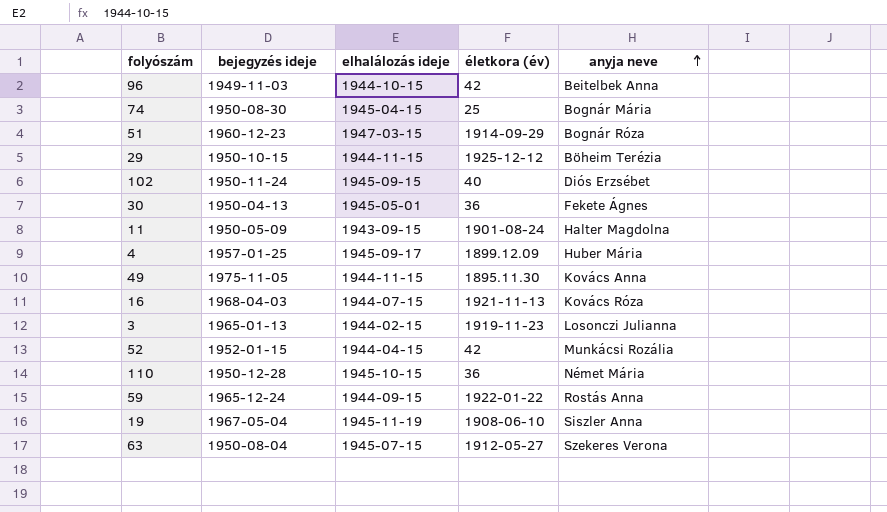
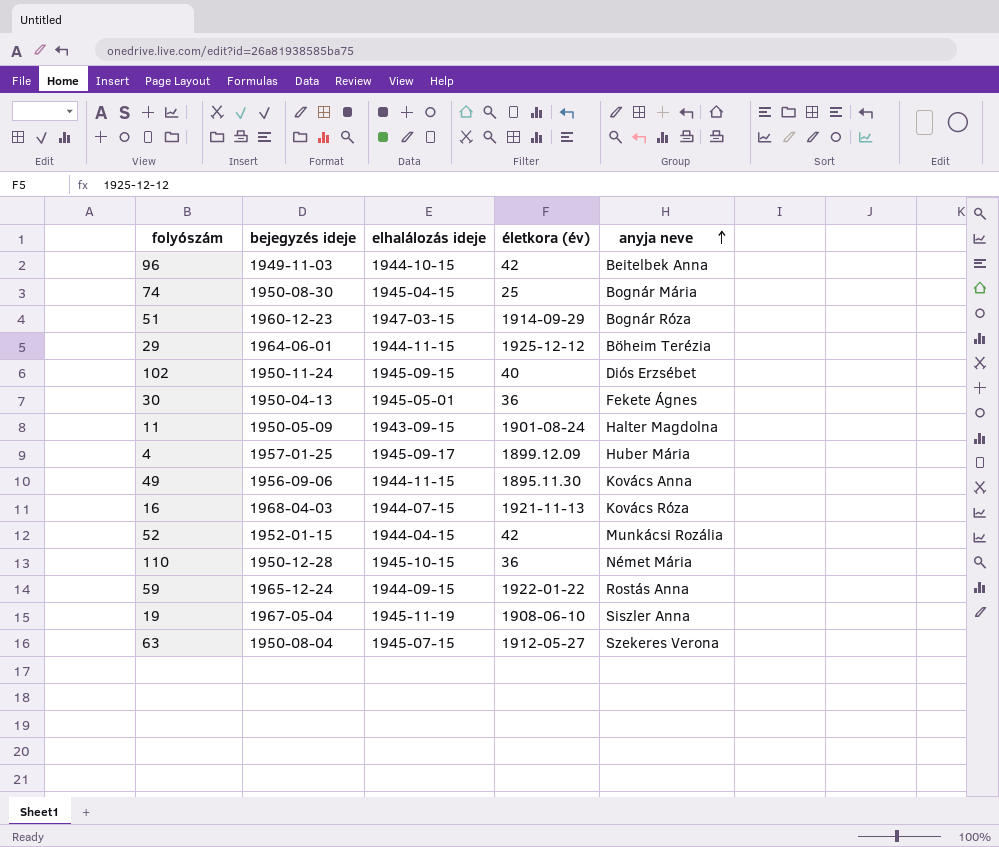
row 3: 1965-01-13 | 1944-02-15 | 1919-11-23 | Losonczi Julianna -> none
29 | bejegyzés ideje: 1950-10-15 -> 1964-06-01
49 | bejegyzés ideje: 1975-11-05 -> 1956-09-06

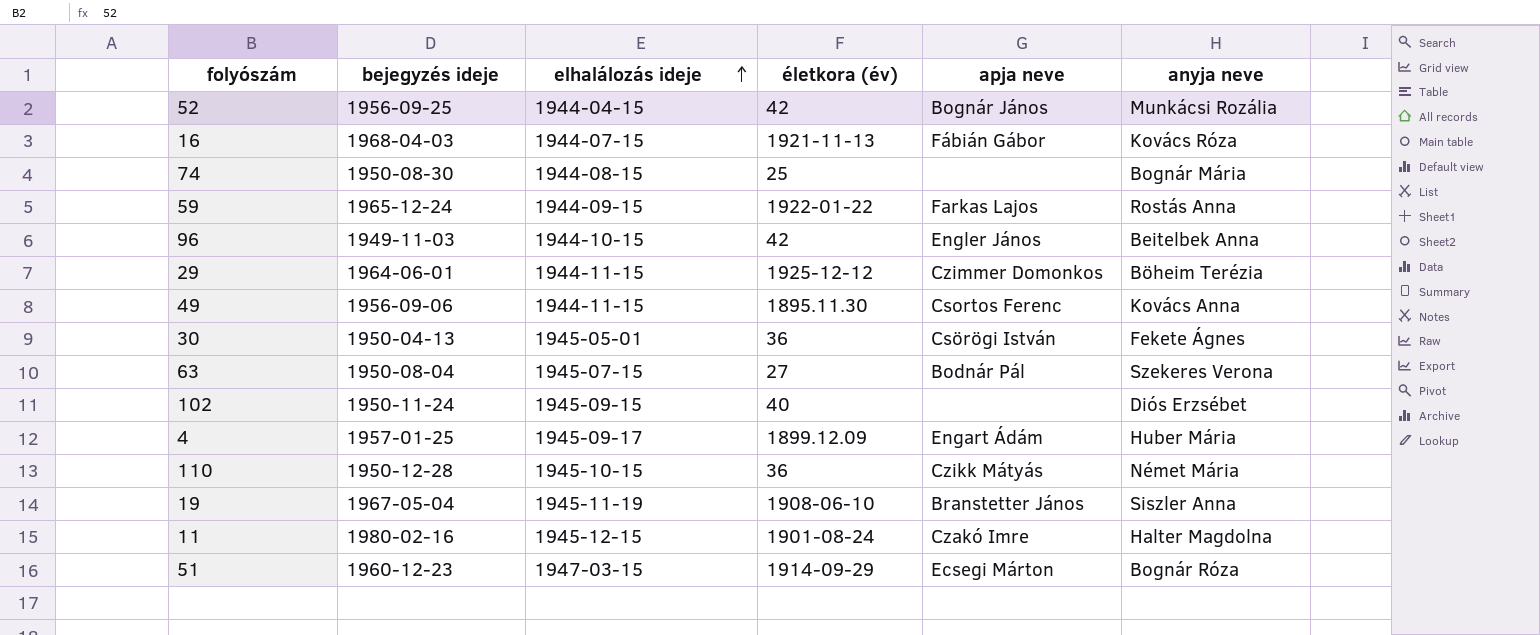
row order: anyja neve ascending -> elhalálozás ideje ascending
column apja neve | position: none -> 5
52 | bejegyzés ideje: 1952-01-15 -> 1956-09-25
74 | elhalálozás ideje: 1945-04-15 -> 1944-08-15
63 | életkora (év): 1912-05-27 -> 27
11 | bejegyzés ideje: 1950-05-09 -> 1980-02-16
11 | elhalálozás ideje: 1943-09-15 -> 1945-12-15

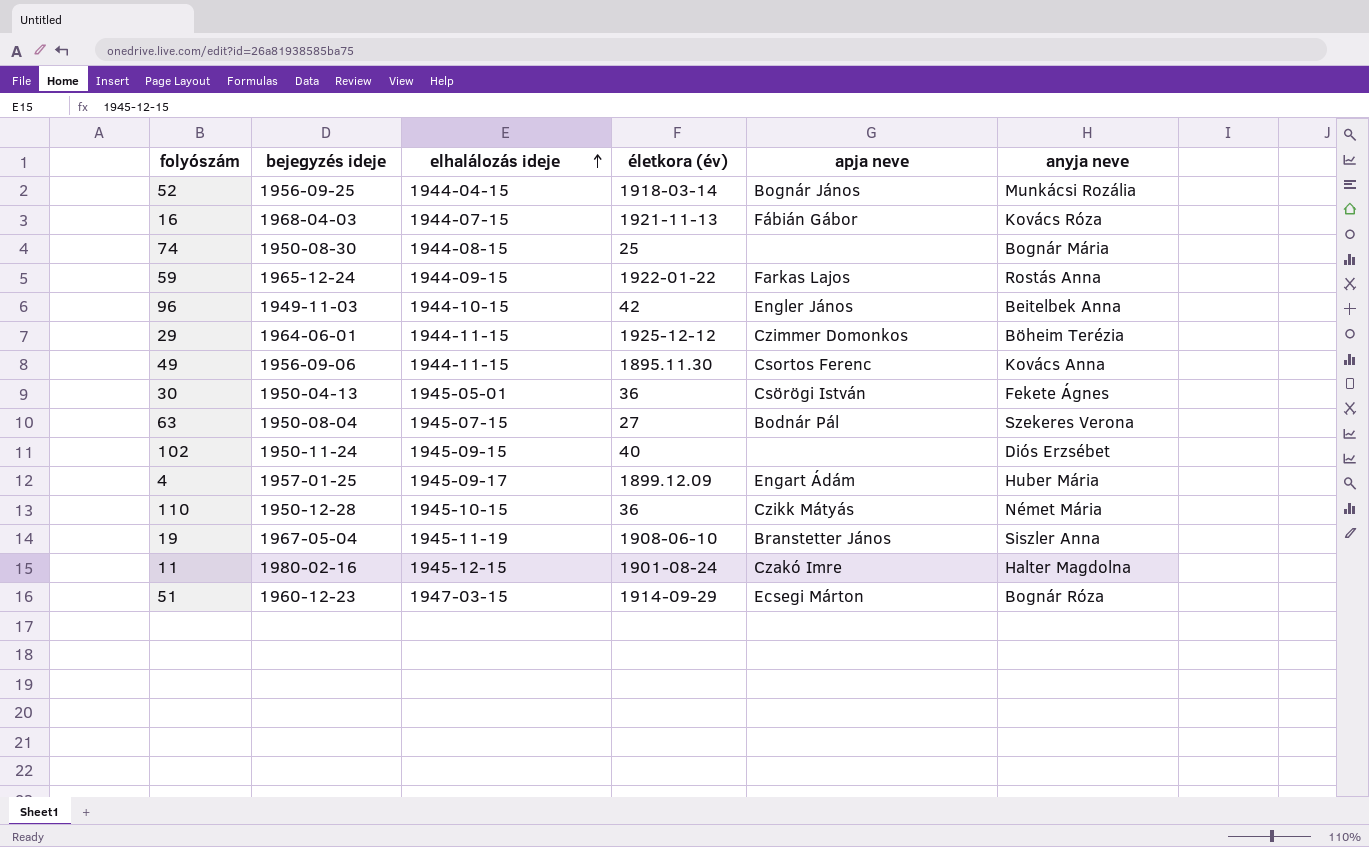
52 | életkora (év): 42 -> 1918-03-14

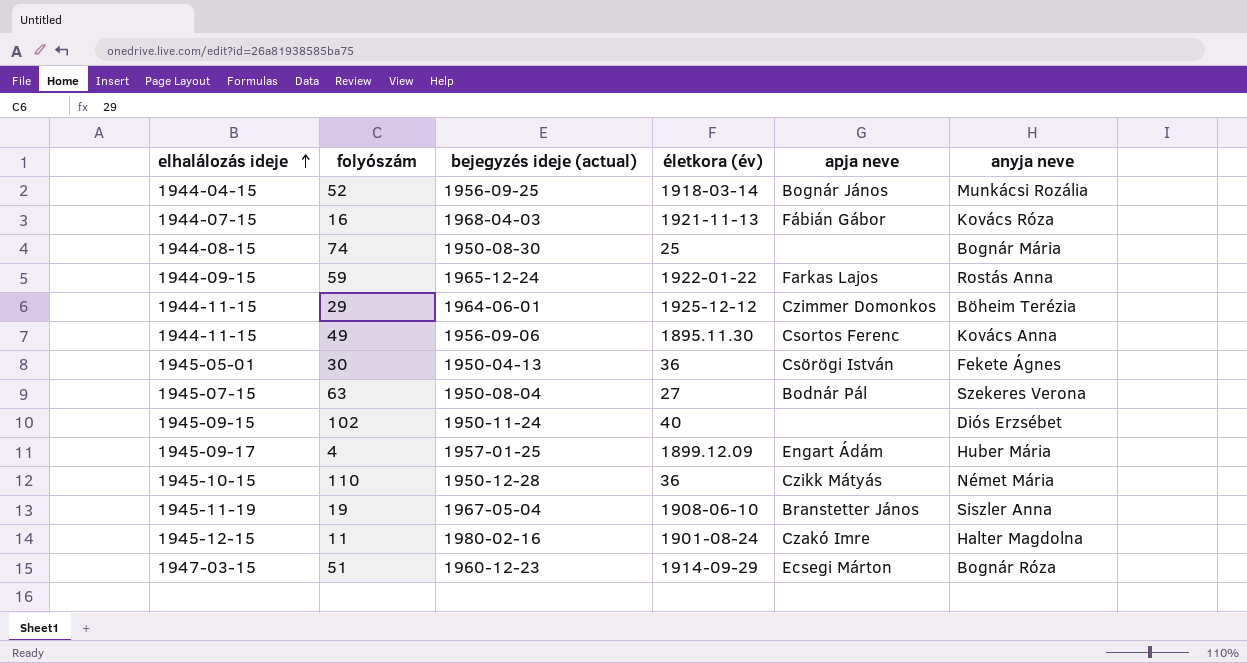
column elhalálozás ideje | position: 3 -> 1
column name: bejegyzés ideje -> bejegyzés ideje (actual)
row 96: 1949-11-03 | 1944-10-15 | 42 | Engler János | Beitelbek Anna -> none

